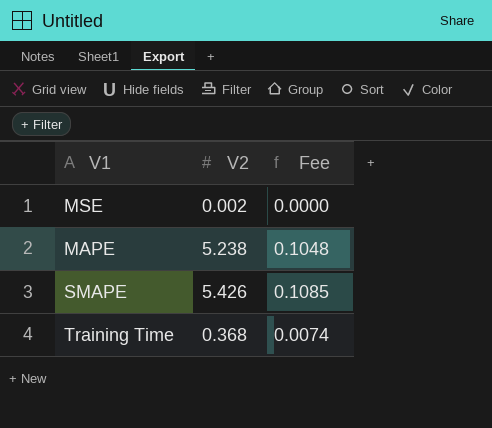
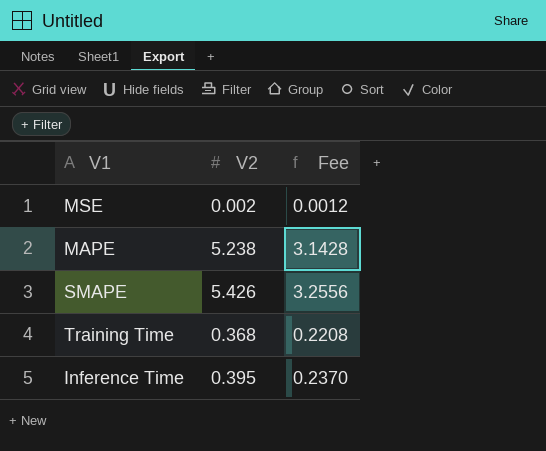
column Fee | formula: [V2] * 0.02 -> [V2] * 0.6
row Inference Time: none -> 0.395 | 0.2370

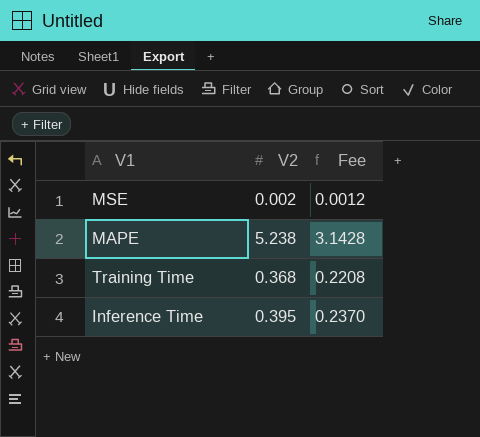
row SMAPE: 5.426 | 3.2556 -> none

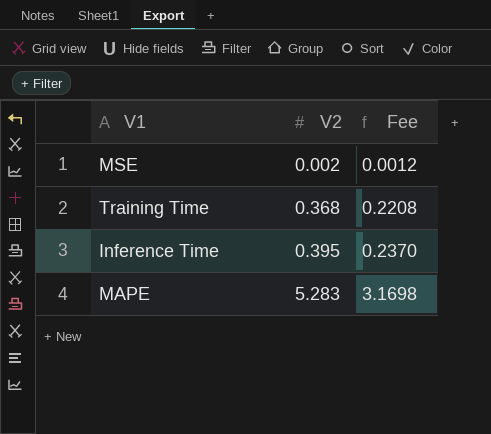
row order: none -> V2 ascending
MAPE | V2: 5.238 -> 5.283
MAPE | Fee: 3.1428 -> 3.1698

